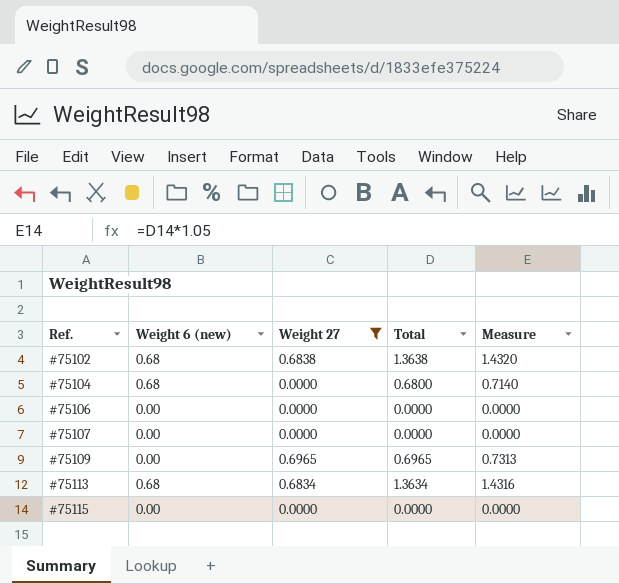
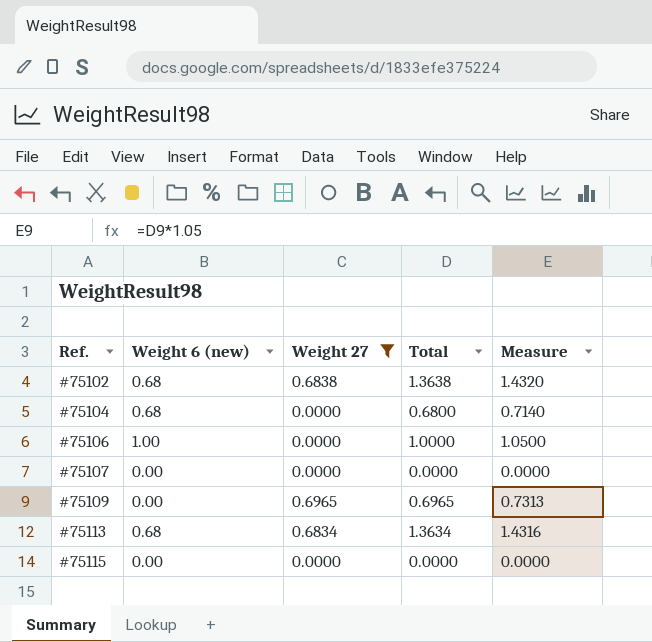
#75106 | Weight 6 (new): 0.00 -> 1.00
#75106 | Total: 0.0000 -> 1.0000
#75106 | Measure: 0.0000 -> 1.0500

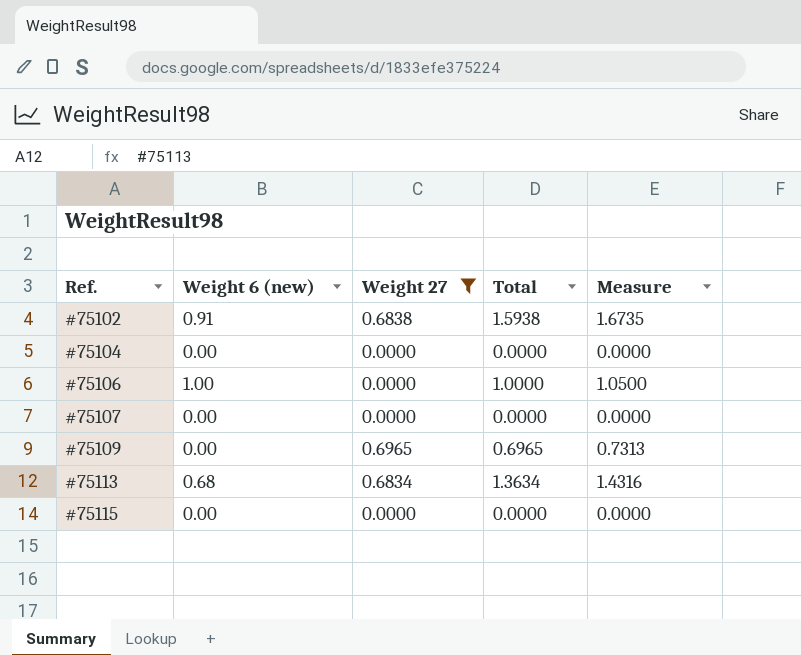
#75102 | Weight 6 (new): 0.68 -> 0.91
#75102 | Total: 1.3638 -> 1.5938
#75102 | Measure: 1.4320 -> 1.6735
#75104 | Weight 6 (new): 0.68 -> 0.00
#75104 | Total: 0.6800 -> 0.0000
#75104 | Measure: 0.7140 -> 0.0000

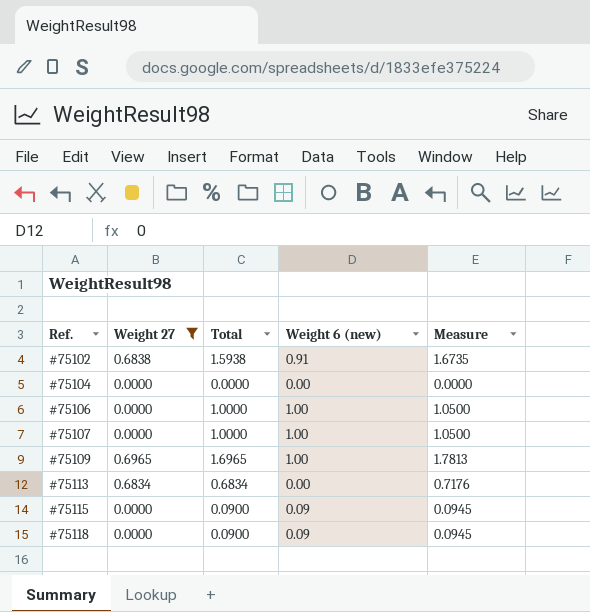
column Weight 6 (new) | position: 2 -> 4
#75107 | Total: 0.0000 -> 1.0000
#75107 | Weight 6 (new): 0.00 -> 1.00
#75107 | Measure: 0.0000 -> 1.0500
#75109 | Total: 0.6965 -> 1.6965
#75109 | Weight 6 (new): 0.00 -> 1.00
#75109 | Measure: 0.7313 -> 1.7813
#75113 | Total: 1.3634 -> 0.6834
#75113 | Weight 6 (new): 0.68 -> 0.00
#75113 | Measure: 1.4316 -> 0.7176
#75115 | Total: 0.0000 -> 0.0900
#75115 | Weight 6 (new): 0.00 -> 0.09
#75115 | Measure: 0.0000 -> 0.0945
row #75118: none -> 0.0000 | 0.0900 | 0.09 | 0.0945

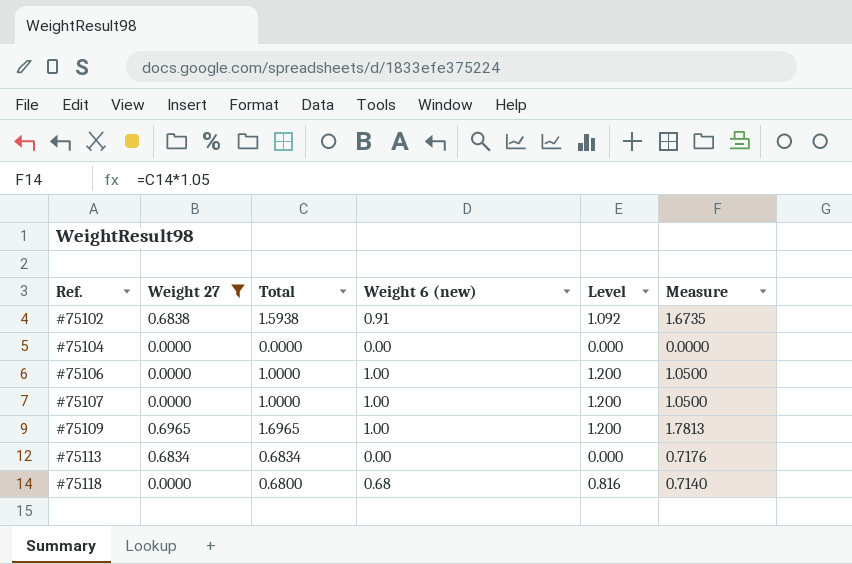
column Level | formula: none -> [Weight 6 (new)] * 1.2
row #75115: 0.0000 | 0.0900 | 0.09 | 0.0945 -> none
#75118 | Total: 0.0900 -> 0.6800
#75118 | Weight 6 (new): 0.09 -> 0.68
#75118 | Measure: 0.0945 -> 0.7140

